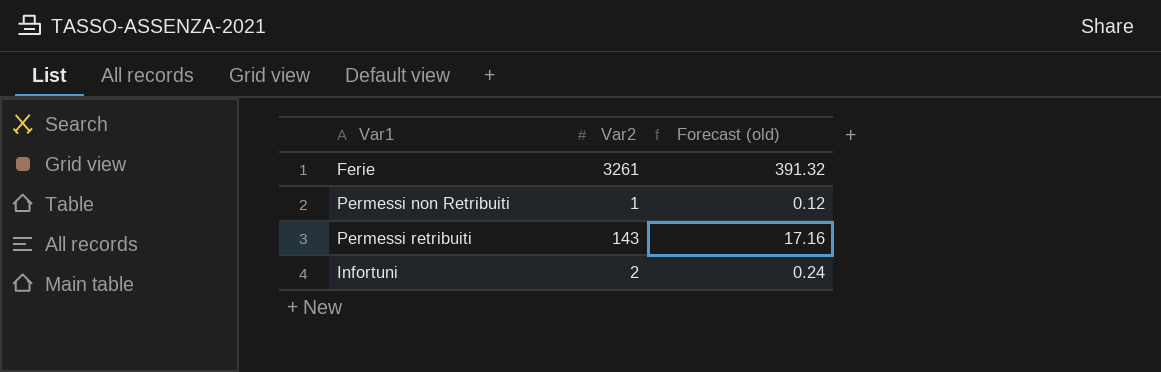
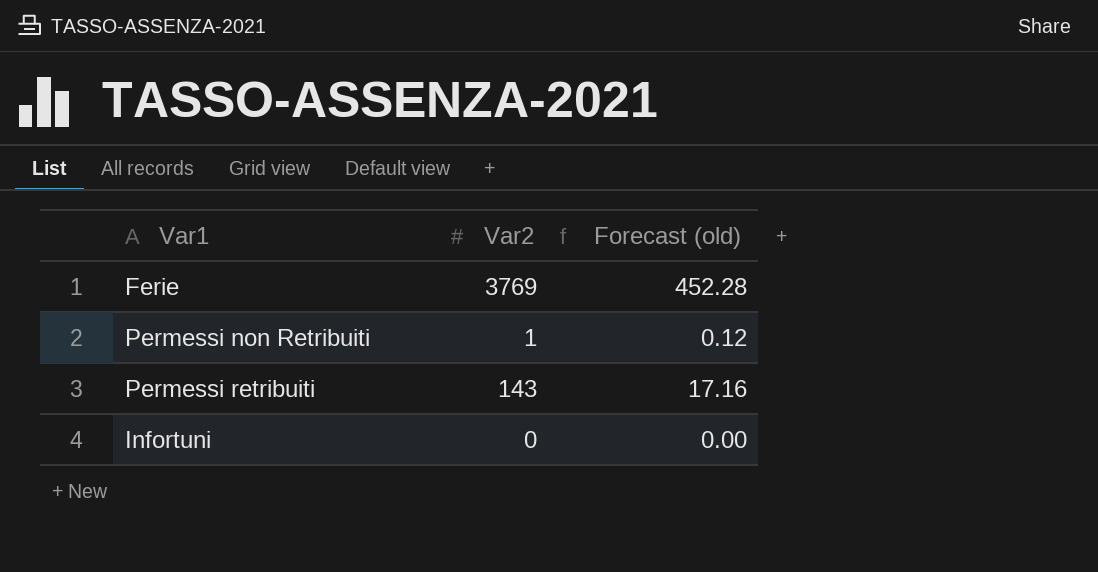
Ferie | Var2: 3261 -> 3769
Ferie | Forecast (old): 391.32 -> 452.28
Infortuni | Var2: 2 -> 0
Infortuni | Forecast (old): 0.24 -> 0.00

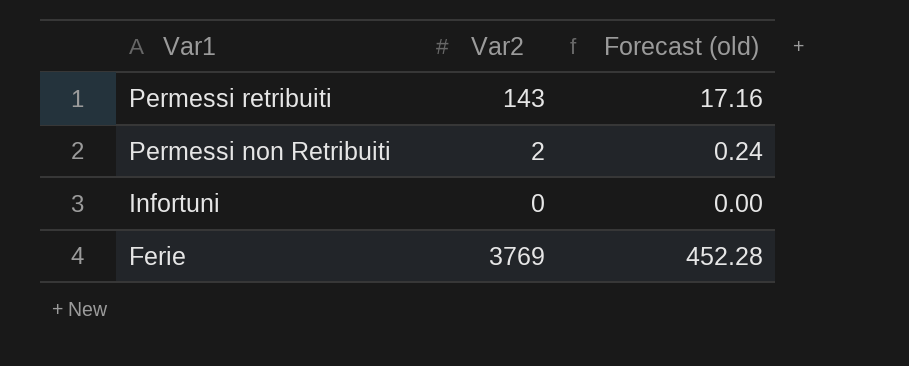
row order: none -> Var1 descending
Permessi non Retribuiti | Var2: 1 -> 2
Permessi non Retribuiti | Forecast (old): 0.12 -> 0.24

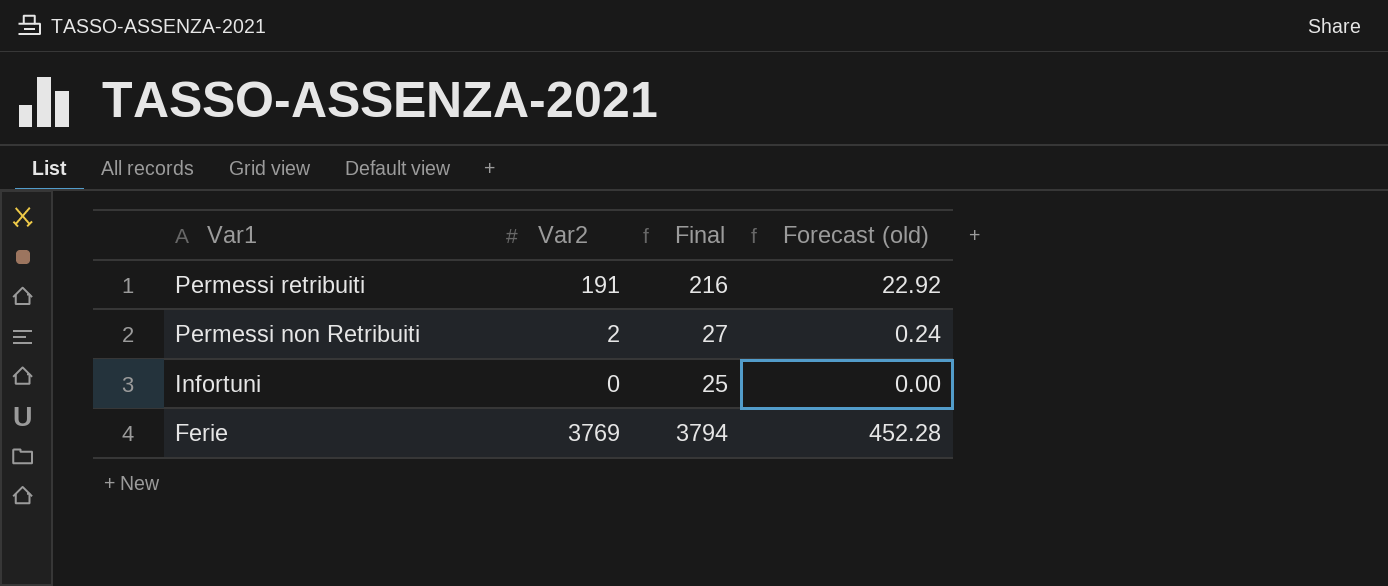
column Final | formula: none -> [Var2] + 25
Permessi retribuiti | Var2: 143 -> 191
Permessi retribuiti | Forecast (old): 17.16 -> 22.92

